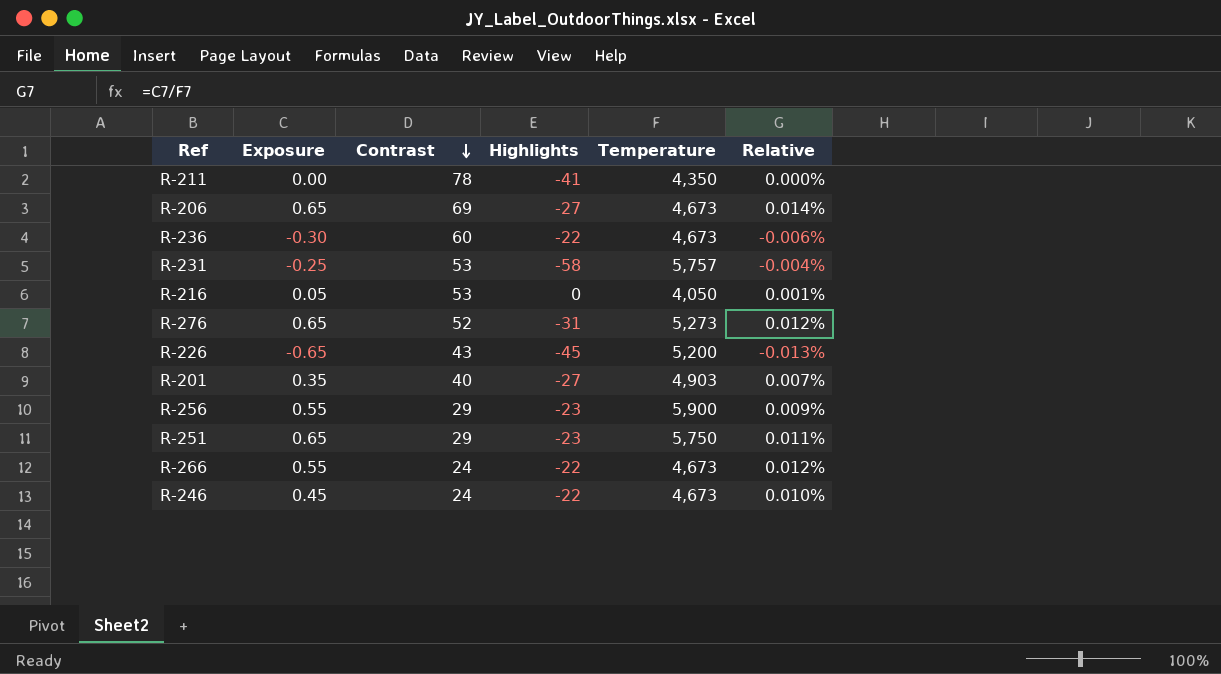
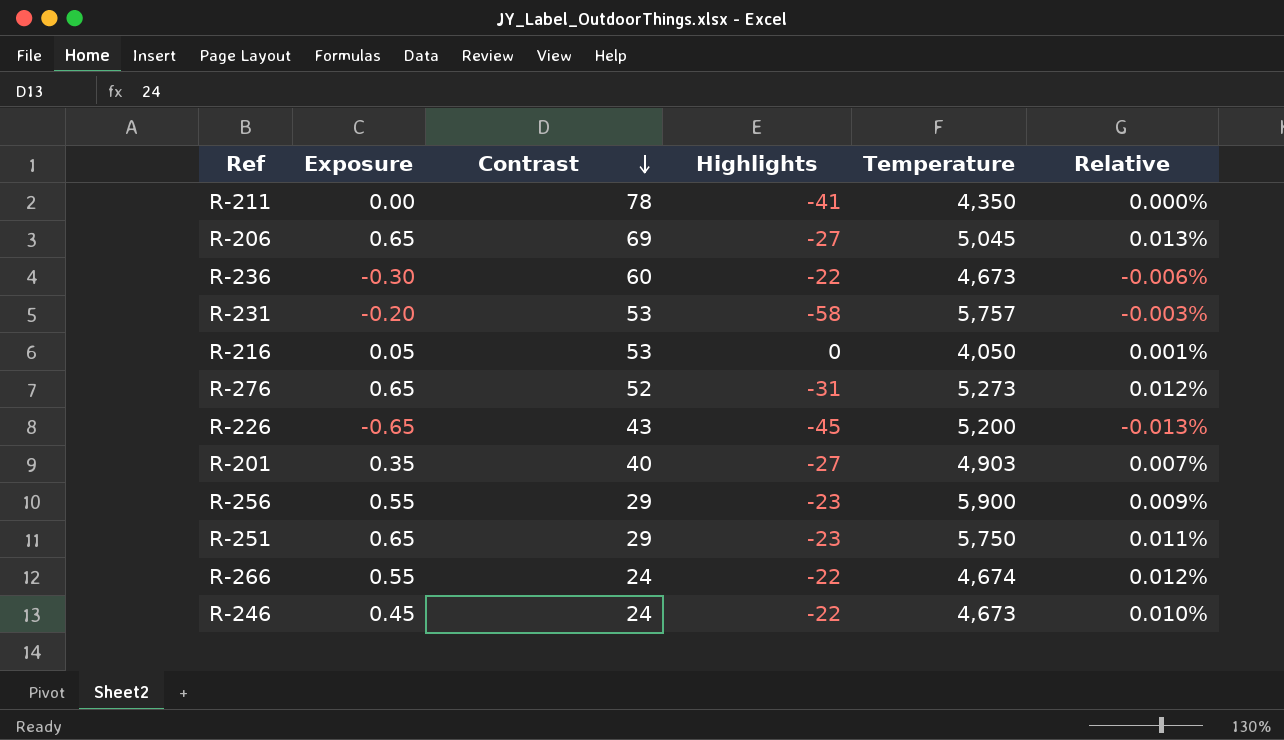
R-206 | Temperature: 4,673 -> 5,045
R-206 | Relative: 0.014% -> 0.013%
R-231 | Exposure: -0.25 -> -0.20
R-231 | Relative: -0.004% -> -0.003%
R-266 | Temperature: 4,673 -> 4,674

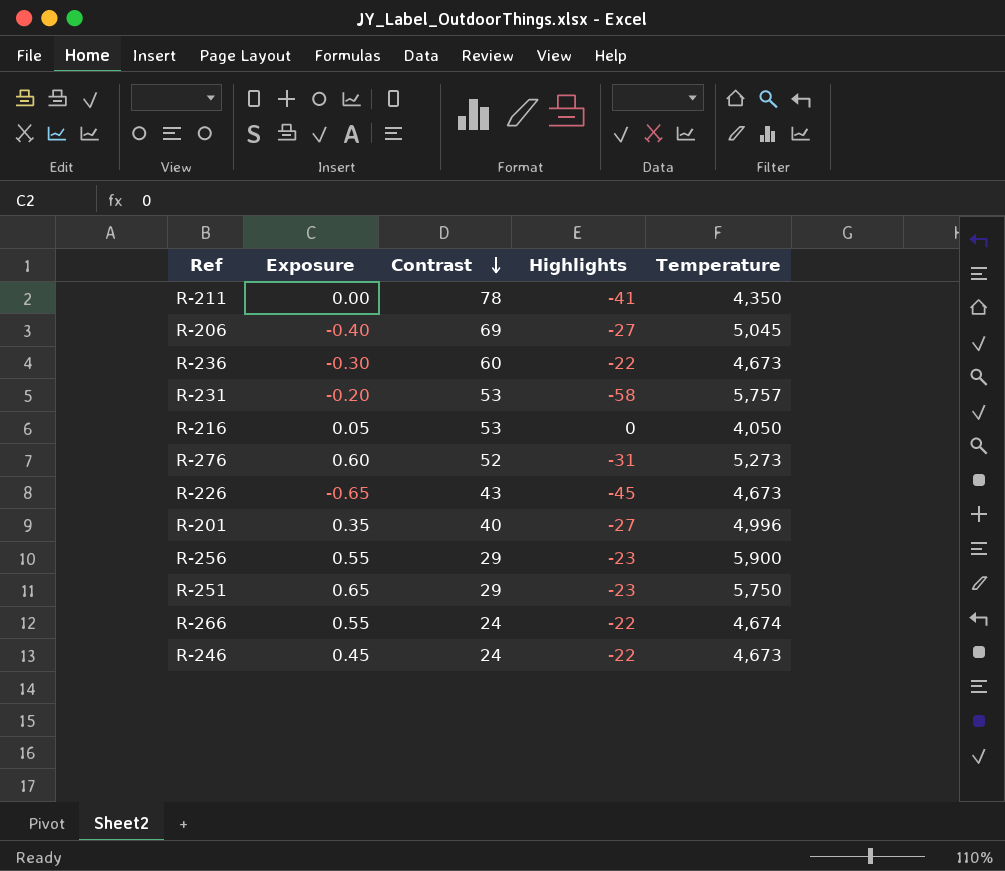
column Relative | formula: [Exposure] / [Temperature] -> none
R-206 | Exposure: 0.65 -> -0.40
R-276 | Exposure: 0.65 -> 0.60
R-226 | Temperature: 5,200 -> 4,673
R-201 | Temperature: 4,903 -> 4,996

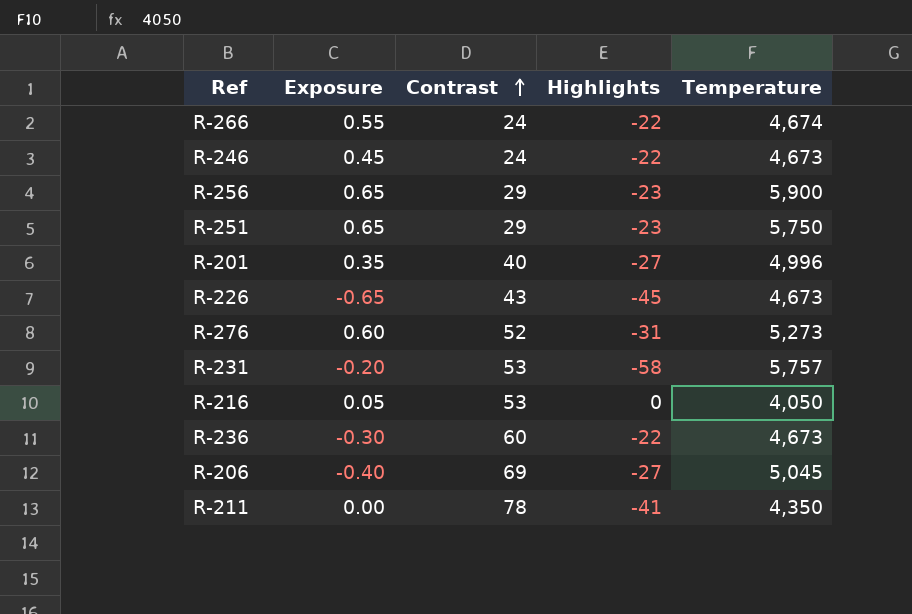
row order: Contrast descending -> Contrast ascending
R-256 | Exposure: 0.55 -> 0.65

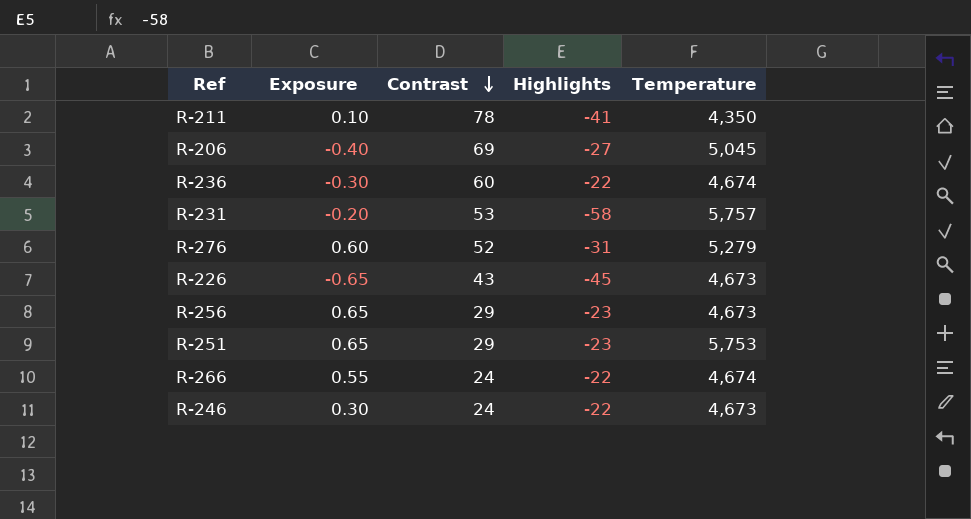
row order: Contrast ascending -> Contrast descending
row R-201: 0.35 | 40 | -27 | 4,996 -> none
row R-216: 0.05 | 53 | 0 | 4,050 -> none
R-211 | Exposure: 0.00 -> 0.10
R-236 | Temperature: 4,673 -> 4,674
R-276 | Temperature: 5,273 -> 5,279
R-256 | Temperature: 5,900 -> 4,673
R-251 | Temperature: 5,750 -> 5,753
R-246 | Exposure: 0.45 -> 0.30

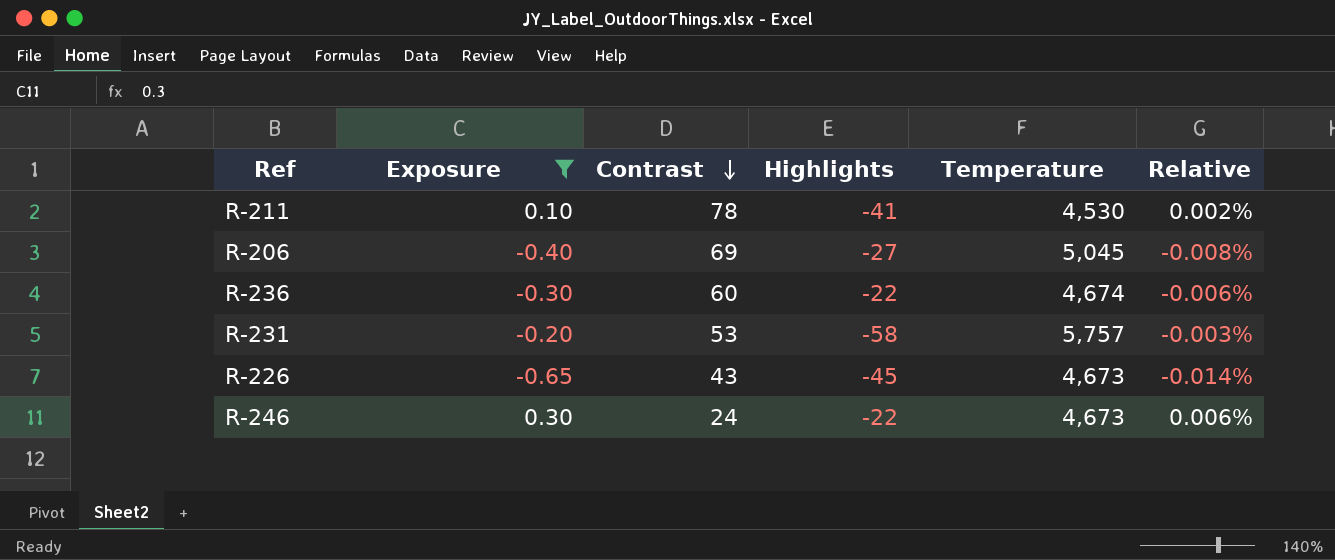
filter: none -> Exposure <= 0.30
column Relative | formula: none -> [Exposure] / [Temperature]
R-211 | Temperature: 4,350 -> 4,530

